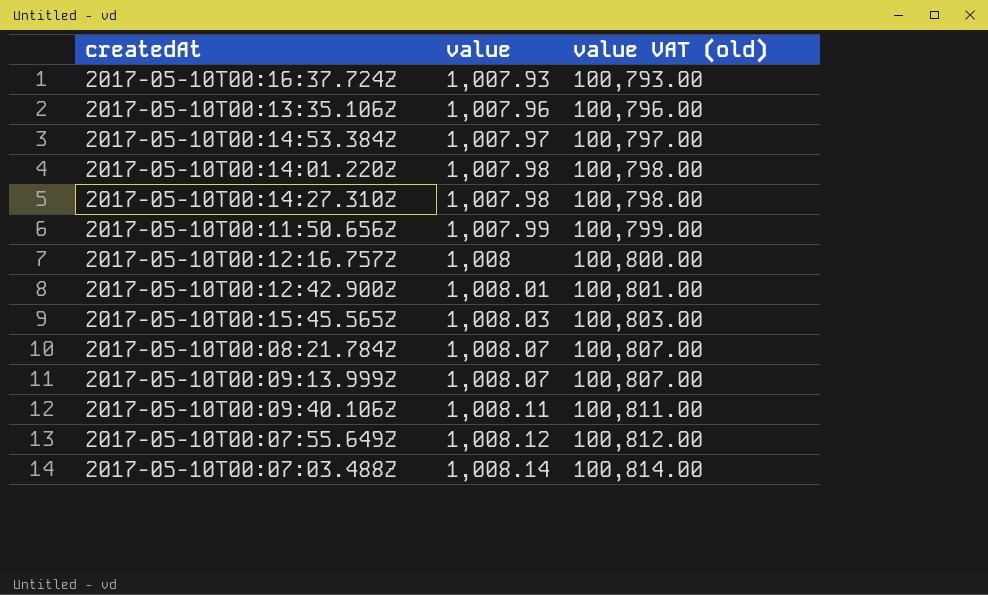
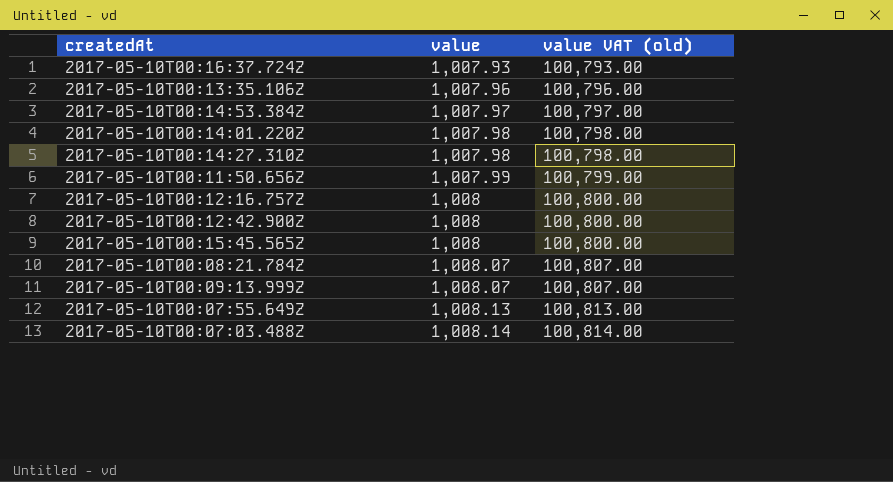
row 2017-05-10T00:09:40.106Z: 1,008.11 | 100,811.00 -> none
2017-05-10T00:12:42.900Z | value: 1,008.01 -> 1,008
2017-05-10T00:12:42.900Z | value VAT (old): 100,801.00 -> 100,800.00
2017-05-10T00:15:45.565Z | value: 1,008.03 -> 1,008
2017-05-10T00:15:45.565Z | value VAT (old): 100,803.00 -> 100,800.00
2017-05-10T00:07:55.649Z | value: 1,008.12 -> 1,008.13
2017-05-10T00:07:55.649Z | value VAT (old): 100,812.00 -> 100,813.00

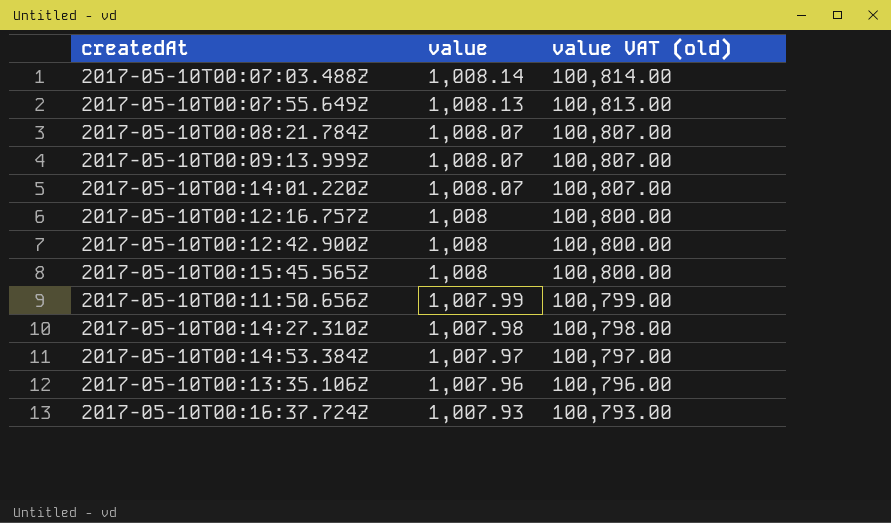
row order: value ascending -> value descending
2017-05-10T00:14:01.220Z | value: 1,007.98 -> 1,008.07
2017-05-10T00:14:01.220Z | value VAT (old): 100,798.00 -> 100,807.00

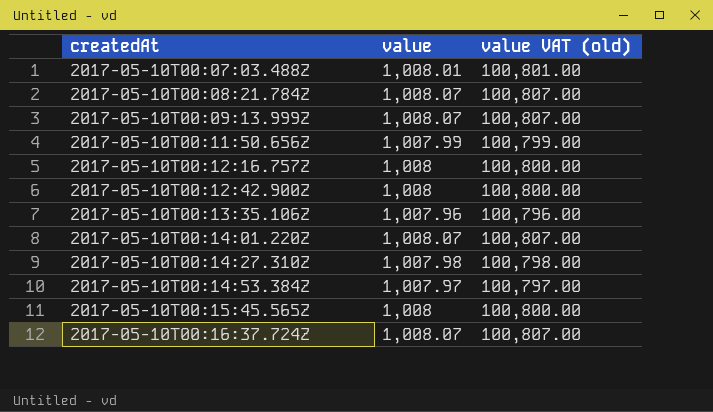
row order: value descending -> createdAt ascending
row 2017-05-10T00:07:55.649Z: 1,008.13 | 100,813.00 -> none
2017-05-10T00:07:03.488Z | value: 1,008.14 -> 1,008.01
2017-05-10T00:07:03.488Z | value VAT (old): 100,814.00 -> 100,801.00
2017-05-10T00:16:37.724Z | value: 1,007.93 -> 1,008.07
2017-05-10T00:16:37.724Z | value VAT (old): 100,793.00 -> 100,807.00

